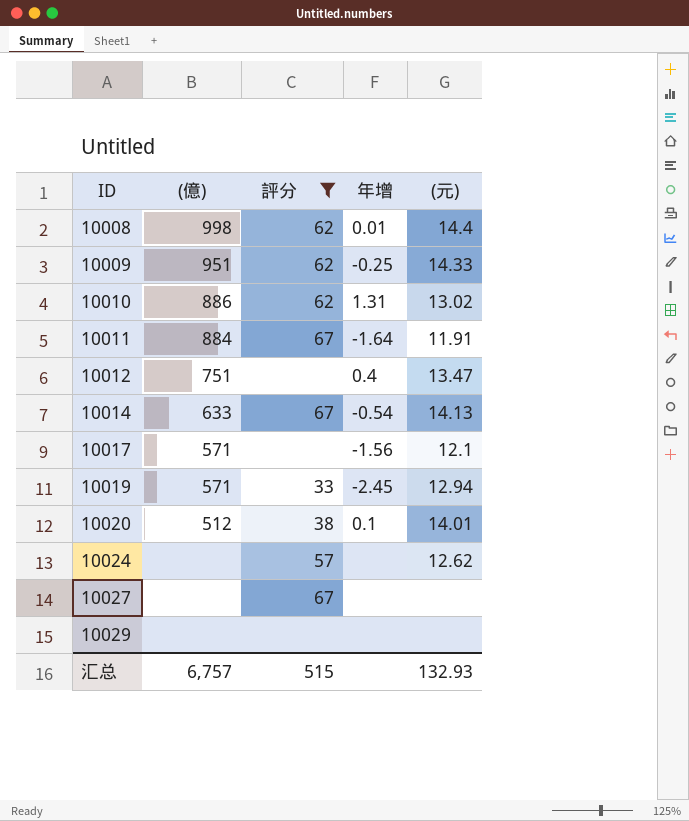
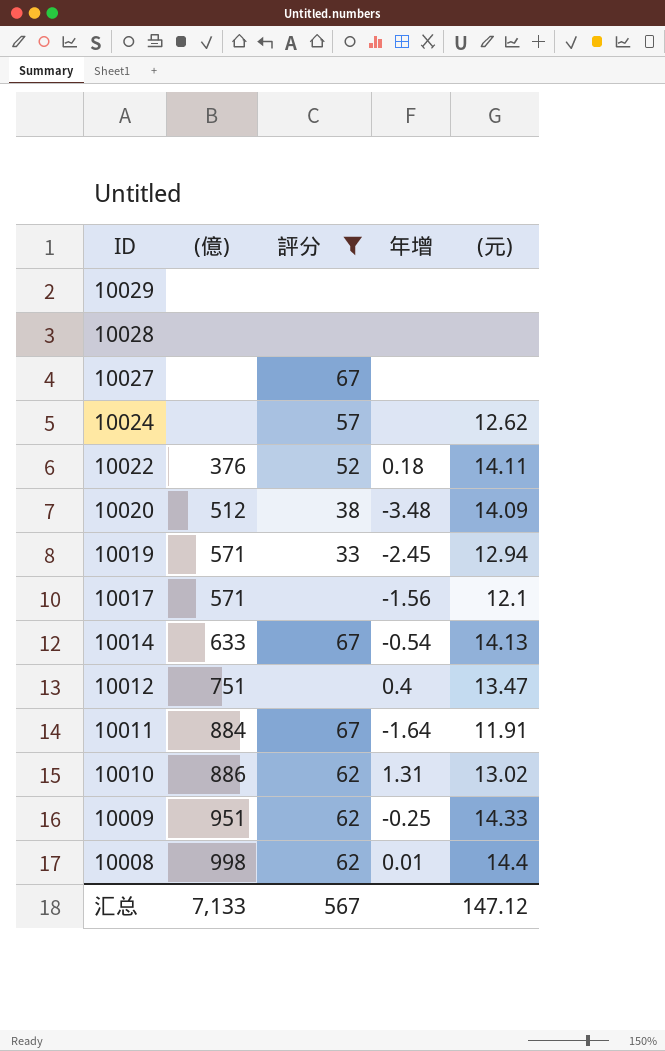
row order: ID ascending -> ID descending
row 10028: none -> none | none | none | none
row 10022: none -> 376 | 52 | 0.18 | 14.11
10020 | 年增: 0.1 -> -3.48
10020 | (元): 14.01 -> 14.09
汇总 | (億): 6,757 -> 7,133
汇总 | 評分: 515 -> 567
汇总 | (元): 132.93 -> 147.12

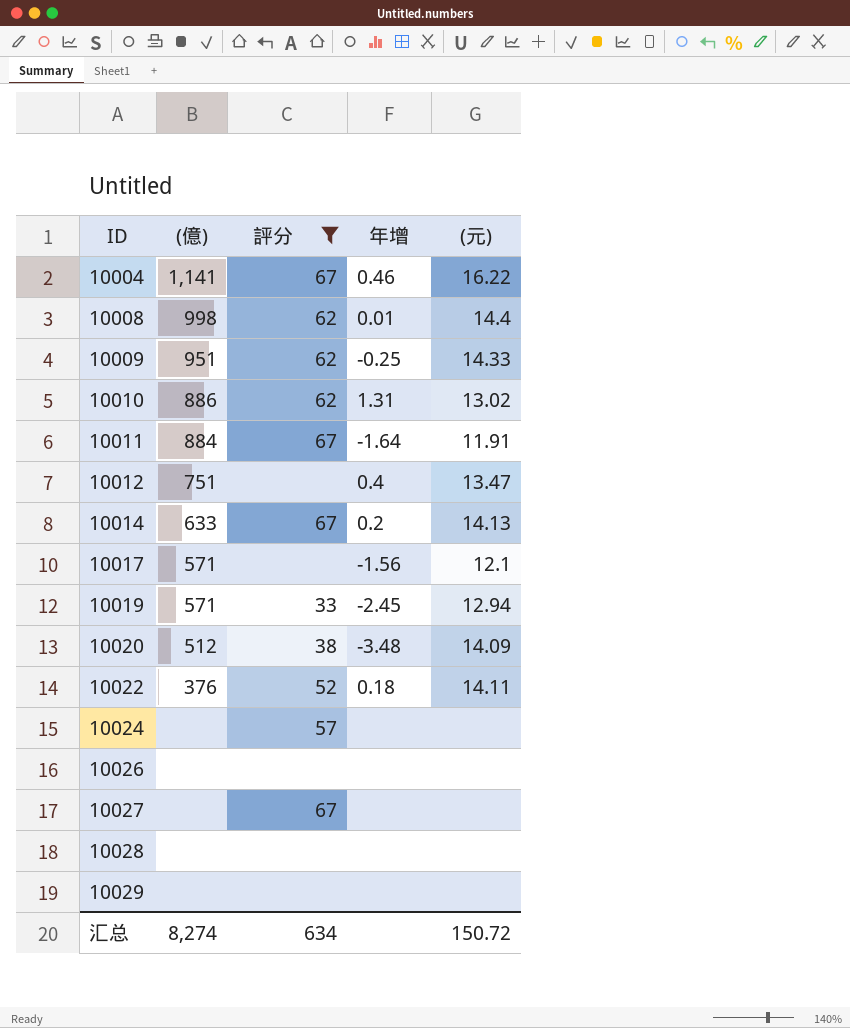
row order: ID descending -> ID ascending
row 10004: none -> 1,141 | 67 | 0.46 | 16.22
10014 | 年增: -0.54 -> 0.2
10024 | (元): 12.62 -> none
row 10026: none -> none | none | none | none
汇总 | (億): 7,133 -> 8,274
汇总 | 評分: 567 -> 634
汇总 | (元): 147.12 -> 150.72

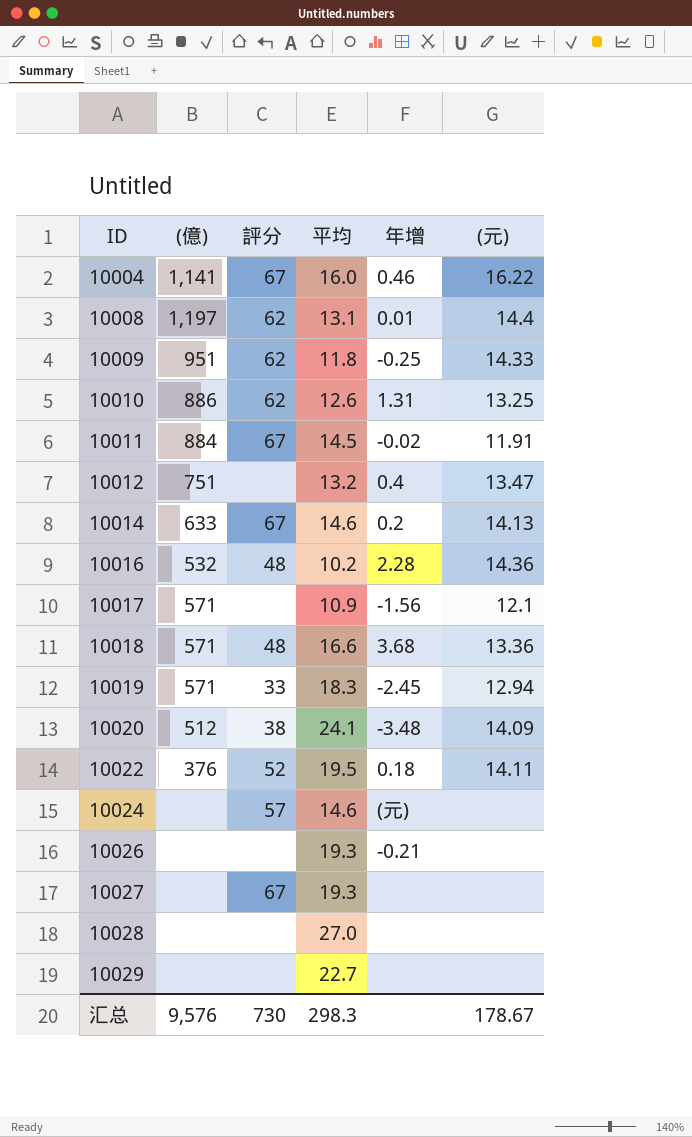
filter: 評分 != 48 -> none
column 平均 | position: none -> 4
10008 | (億): 998 -> 1,197
10010 | (元): 13.02 -> 13.25
10011 | 年增: -1.64 -> -0.02
10024 | 年增: none -> (元)
10026 | 年增: none -> -0.21
汇总 | (億): 8,274 -> 9,576
汇总 | 評分: 634 -> 730
汇总 | (元): 150.72 -> 178.67

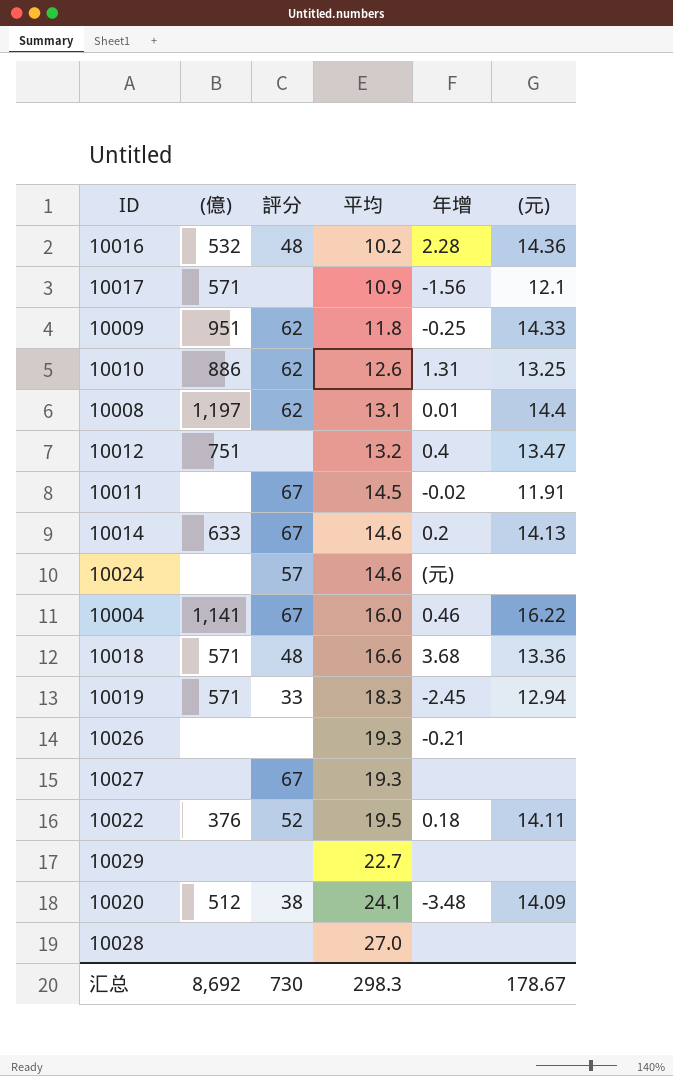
row order: ID ascending -> 平均 ascending
10011 | (億): 884 -> none
汇总 | (億): 9,576 -> 8,692

